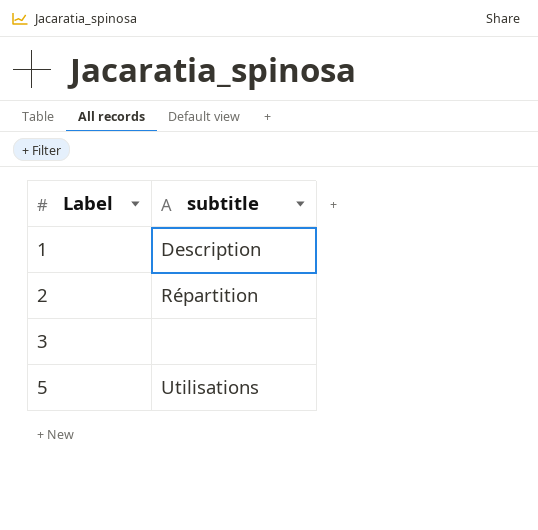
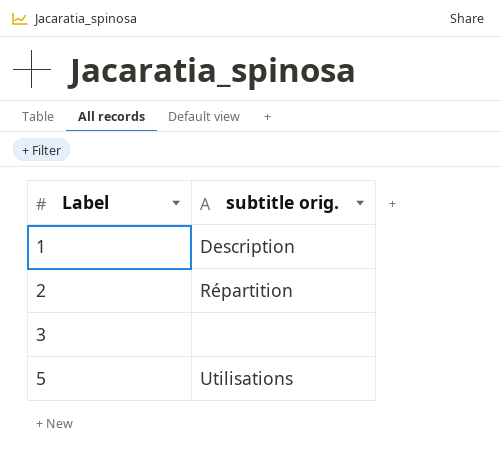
column name: subtitle -> subtitle orig.

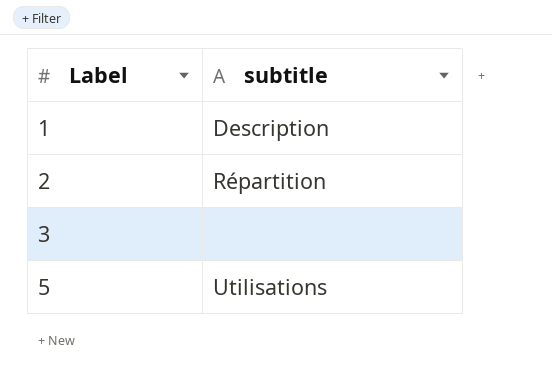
column name: subtitle orig. -> subtitle

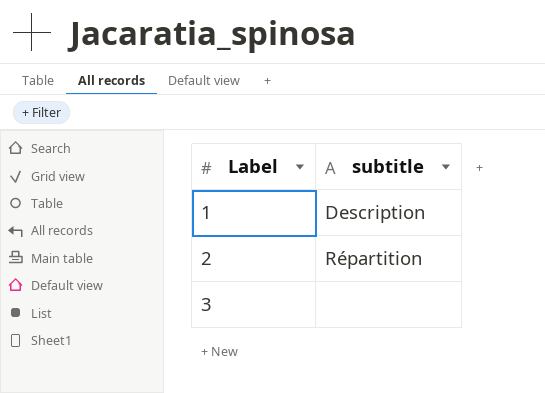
row 5: Utilisations -> none

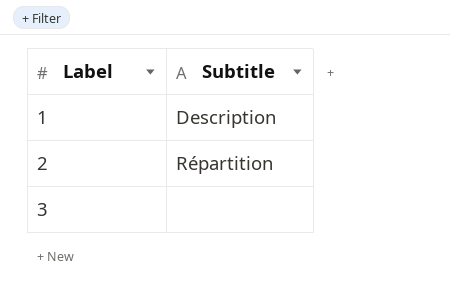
column name: subtitle -> Subtitle

